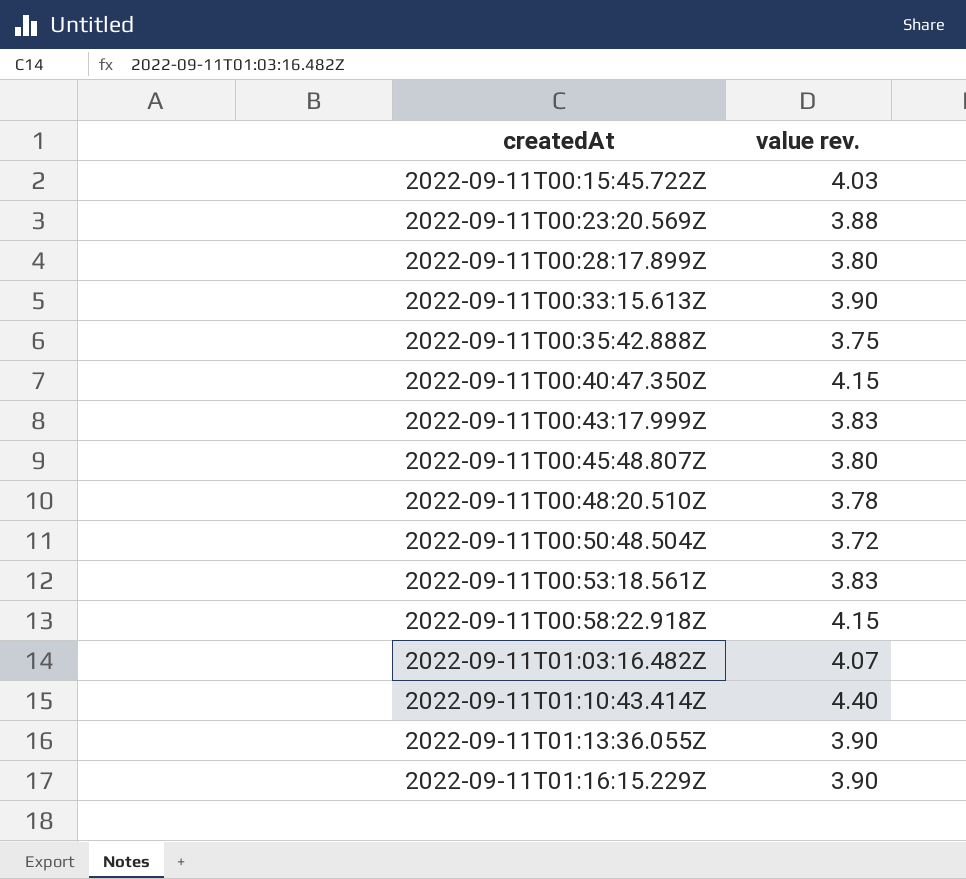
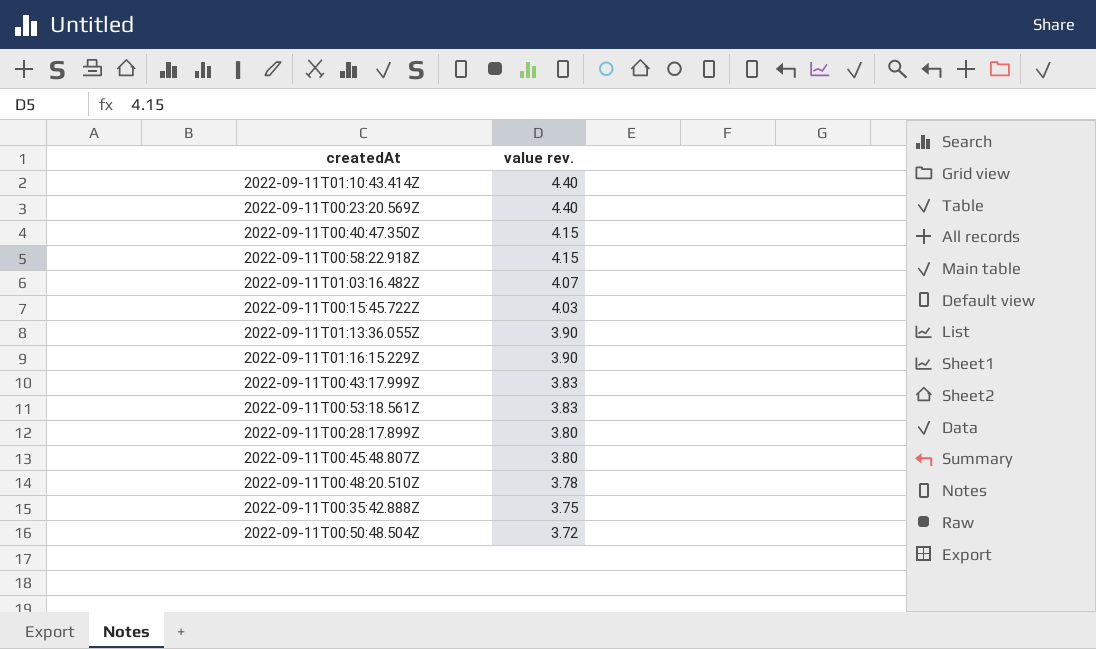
row order: createdAt ascending -> value rev. descending
row 2022-09-11T00:33:15.613Z: 3.90 -> none
2022-09-11T00:23:20.569Z | value rev.: 3.88 -> 4.40

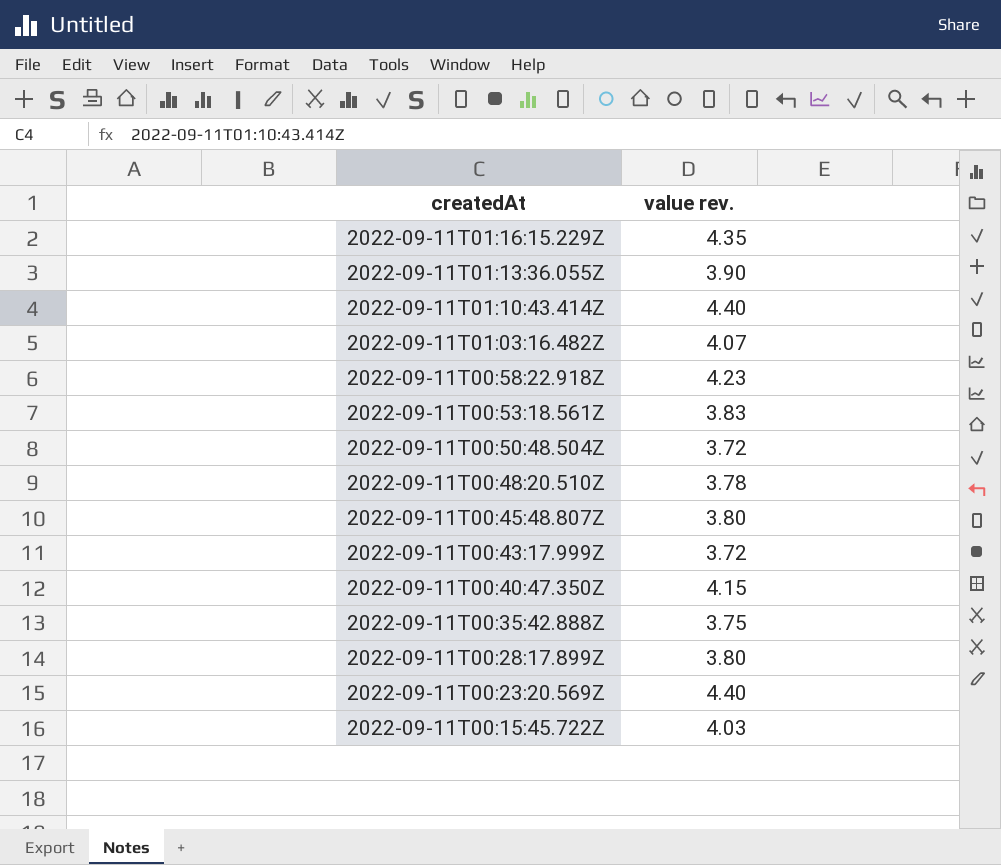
row order: value rev. descending -> createdAt descending
2022-09-11T01:16:15.229Z | value rev.: 3.90 -> 4.35
2022-09-11T00:58:22.918Z | value rev.: 4.15 -> 4.23
2022-09-11T00:43:17.999Z | value rev.: 3.83 -> 3.72

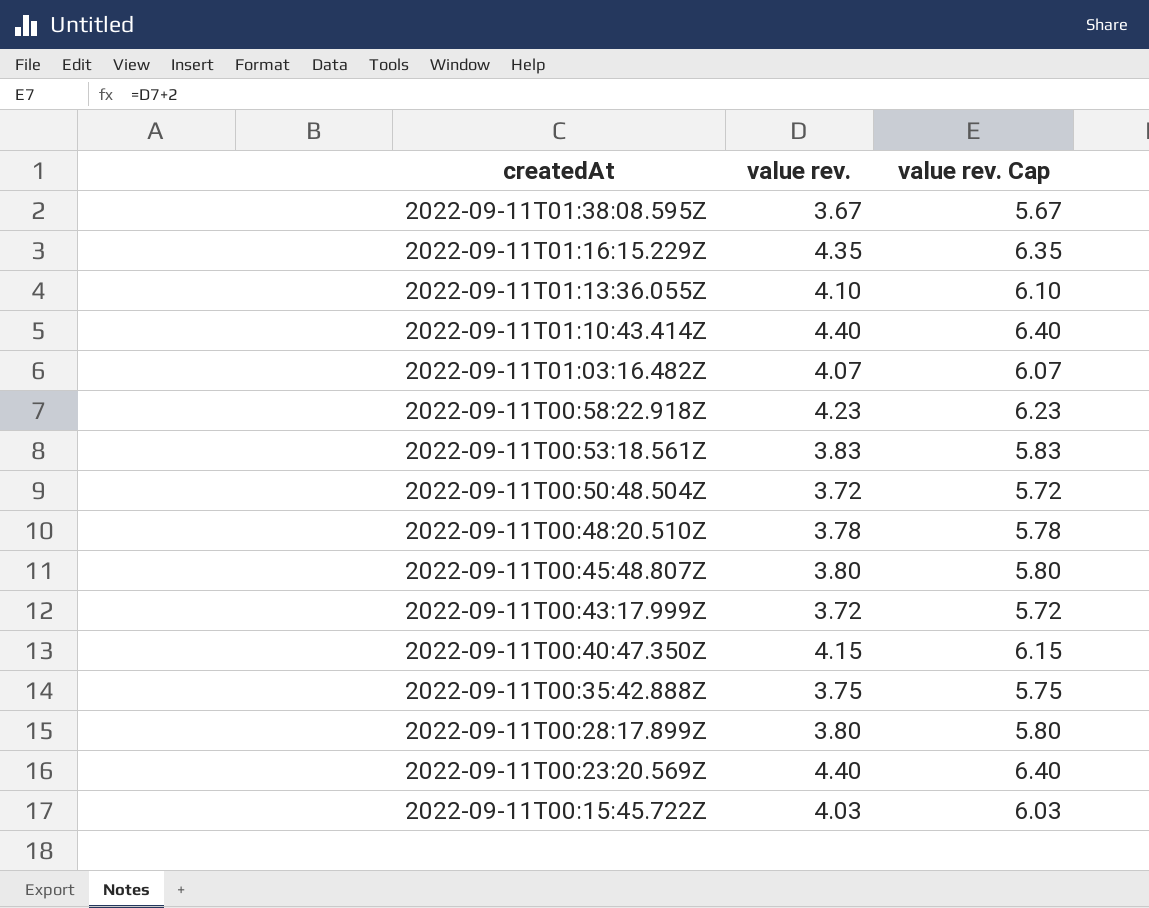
column value rev. Cap | formula: none -> [value rev.] + 2
row 2022-09-11T01:38:08.595Z: none -> 3.67 | 5.67
2022-09-11T01:13:36.055Z | value rev.: 3.90 -> 4.10

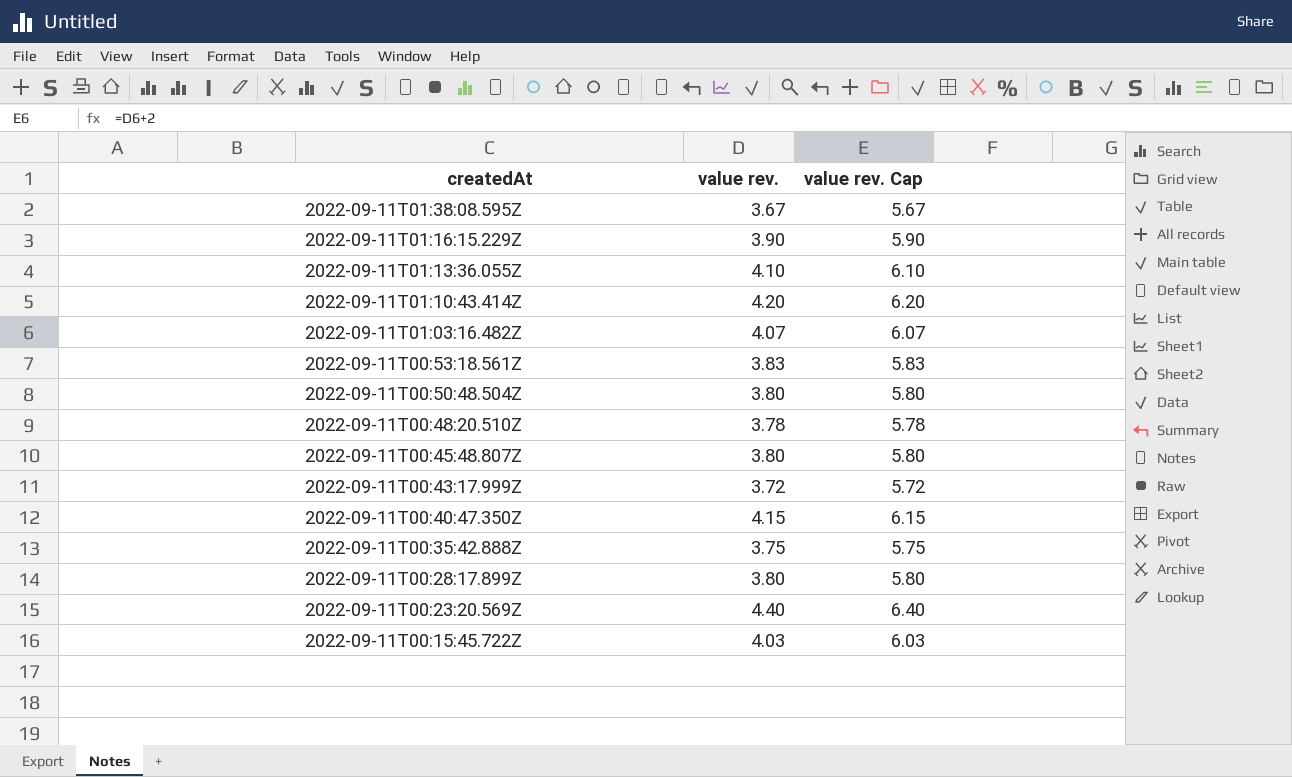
row 2022-09-11T00:58:22.918Z: 4.23 | 6.23 -> none
2022-09-11T01:16:15.229Z | value rev.: 4.35 -> 3.90
2022-09-11T01:16:15.229Z | value rev. Cap: 6.35 -> 5.90
2022-09-11T01:10:43.414Z | value rev.: 4.40 -> 4.20
2022-09-11T01:10:43.414Z | value rev. Cap: 6.40 -> 6.20
2022-09-11T00:50:48.504Z | value rev.: 3.72 -> 3.80
2022-09-11T00:50:48.504Z | value rev. Cap: 5.72 -> 5.80

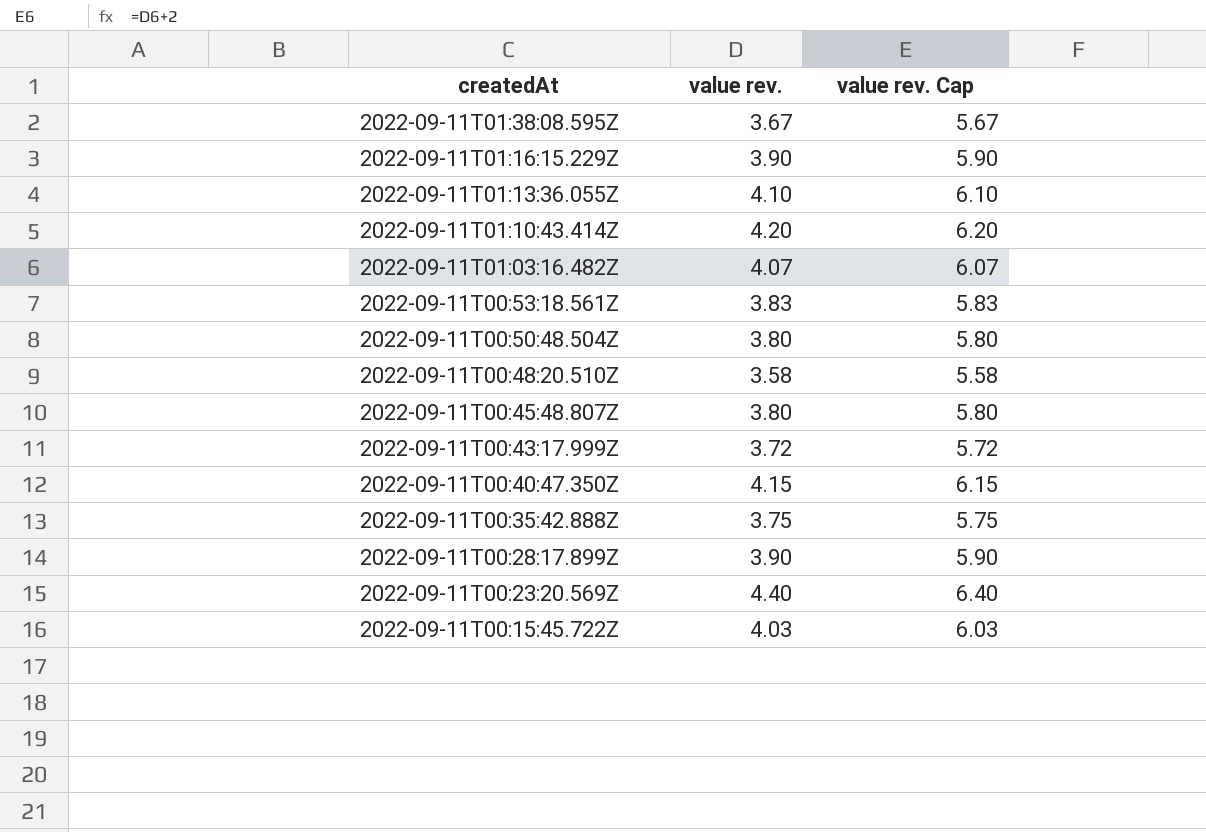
2022-09-11T00:48:20.510Z | value rev.: 3.78 -> 3.58
2022-09-11T00:48:20.510Z | value rev. Cap: 5.78 -> 5.58
2022-09-11T00:28:17.899Z | value rev.: 3.80 -> 3.90
2022-09-11T00:28:17.899Z | value rev. Cap: 5.80 -> 5.90

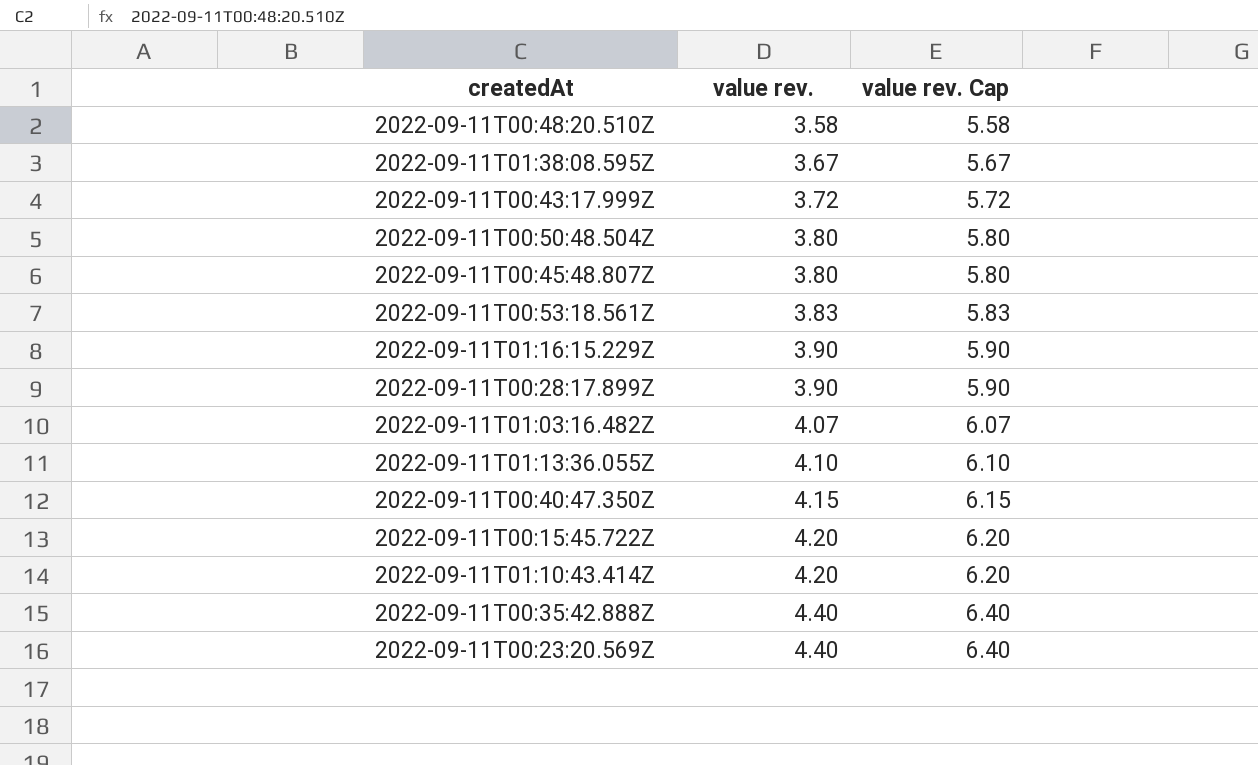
row order: createdAt descending -> value rev. ascending
2022-09-11T00:15:45.722Z | value rev.: 4.03 -> 4.20
2022-09-11T00:15:45.722Z | value rev. Cap: 6.03 -> 6.20
2022-09-11T00:35:42.888Z | value rev.: 3.75 -> 4.40
2022-09-11T00:35:42.888Z | value rev. Cap: 5.75 -> 6.40

